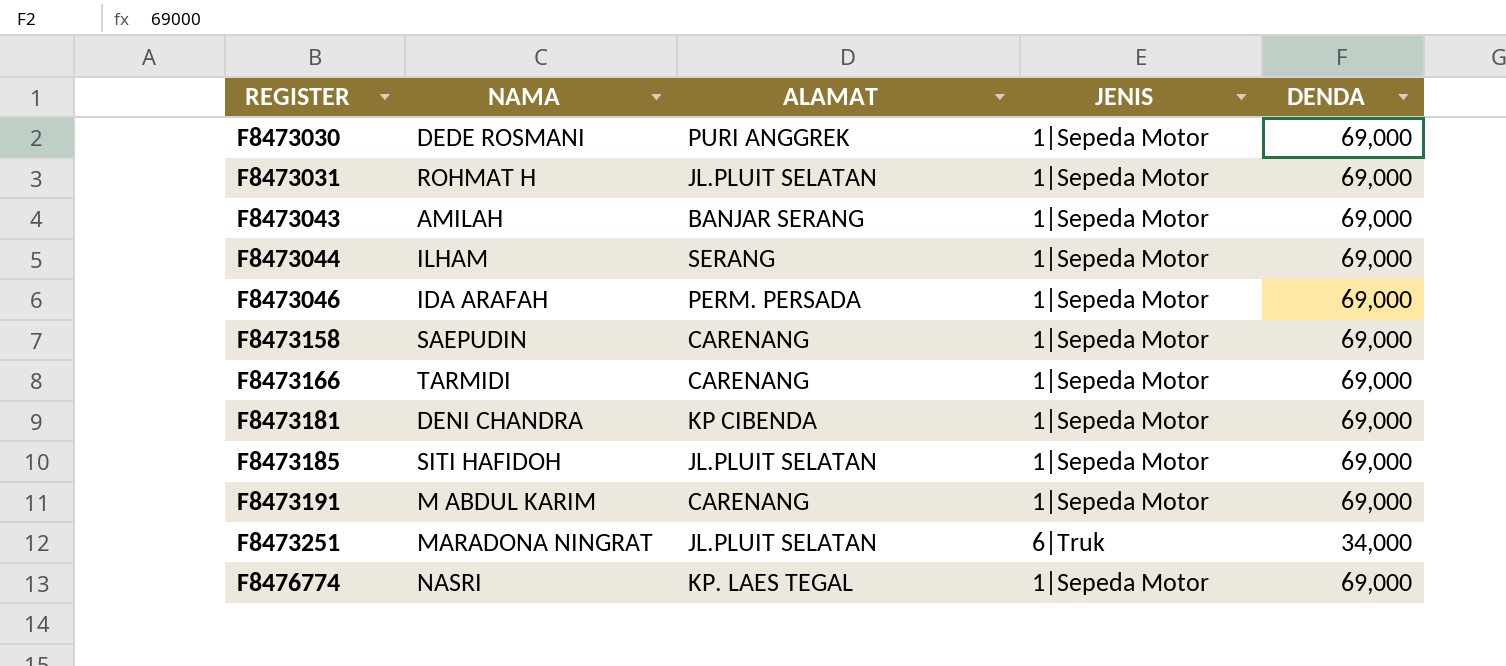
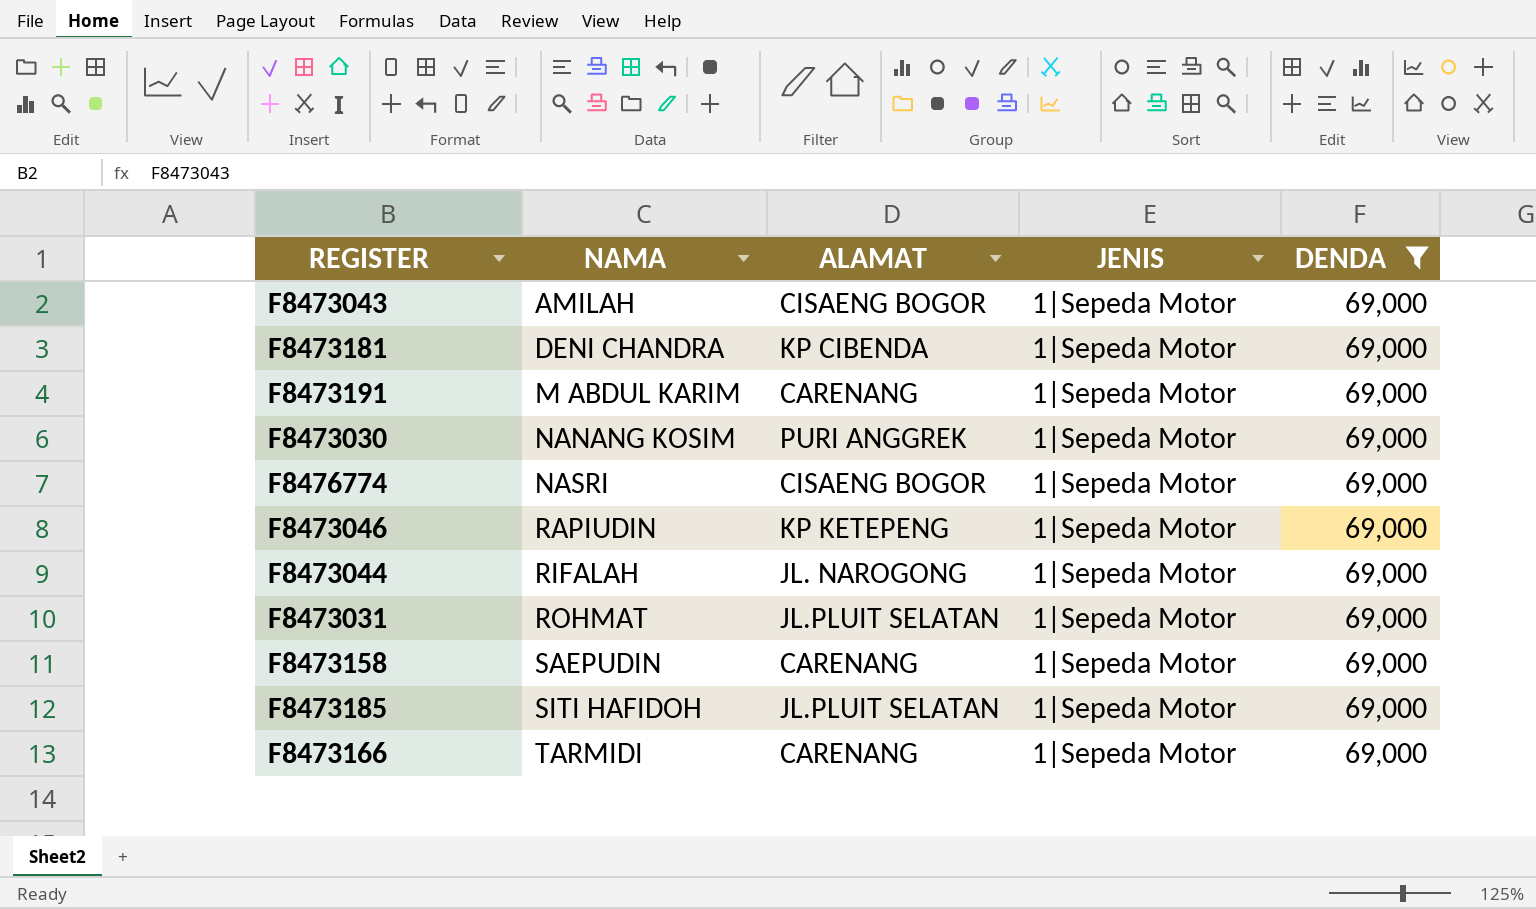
filter: none -> DENDA = 69,000
row order: REGISTER ascending -> NAMA ascending
F8473043 | ALAMAT: BANJAR SERANG -> CISAENG BOGOR
F8473030 | NAMA: DEDE ROSMANI -> NANANG KOSIM
F8476774 | ALAMAT: KP. LAES TEGAL -> CISAENG BOGOR
F8473046 | NAMA: IDA ARAFAH -> RAPIUDIN
F8473046 | ALAMAT: PERM. PERSADA -> KP KETEPENG
F8473044 | NAMA: ILHAM -> RIFALAH
F8473044 | ALAMAT: SERANG -> JL. NAROGONG
F8473031 | NAMA: ROHMAT H -> ROHMAT

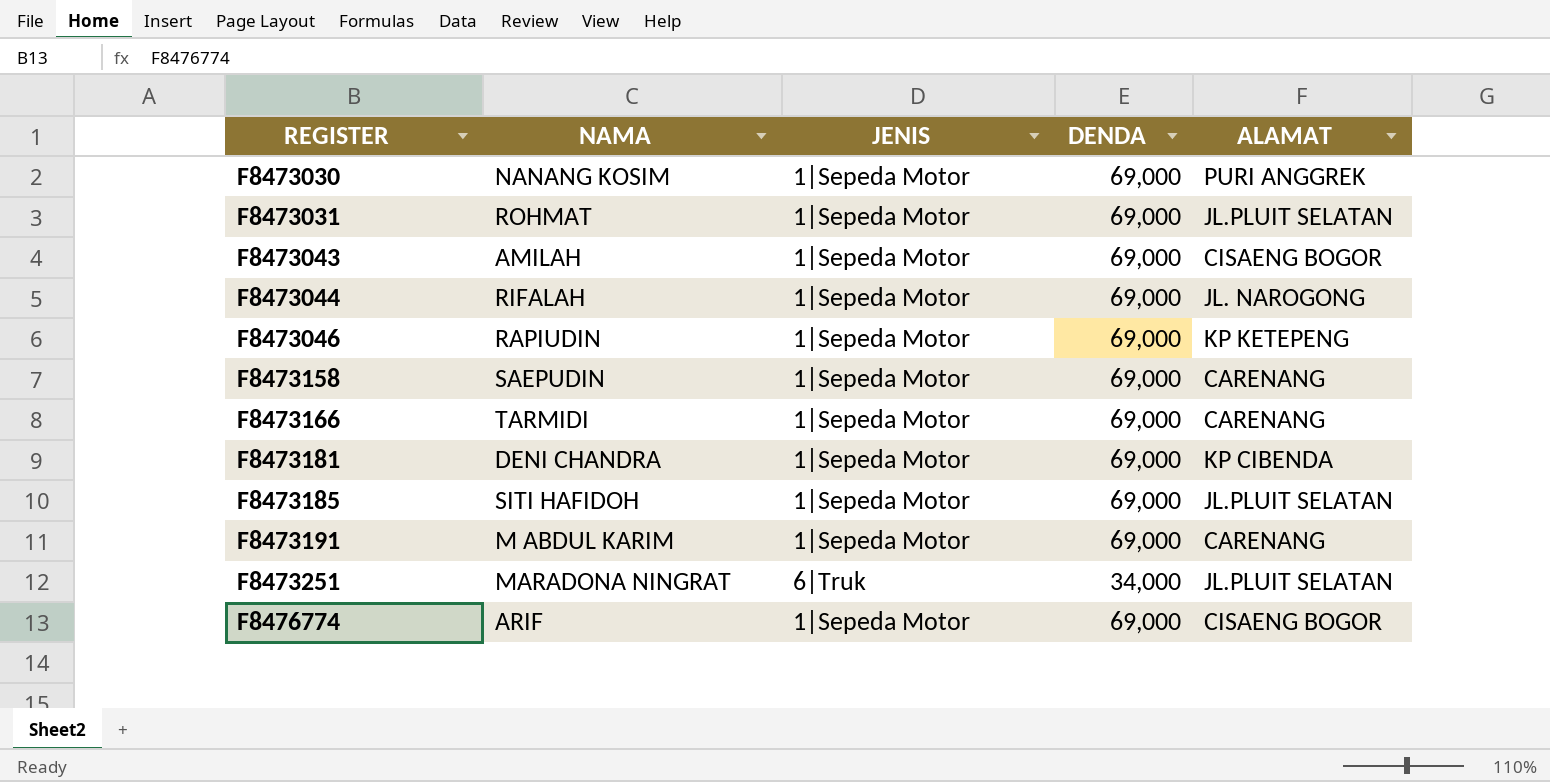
filter: DENDA = 69,000 -> none
row order: NAMA ascending -> REGISTER ascending
column ALAMAT | position: 3 -> 5
F8476774 | NAMA: NASRI -> ARIF

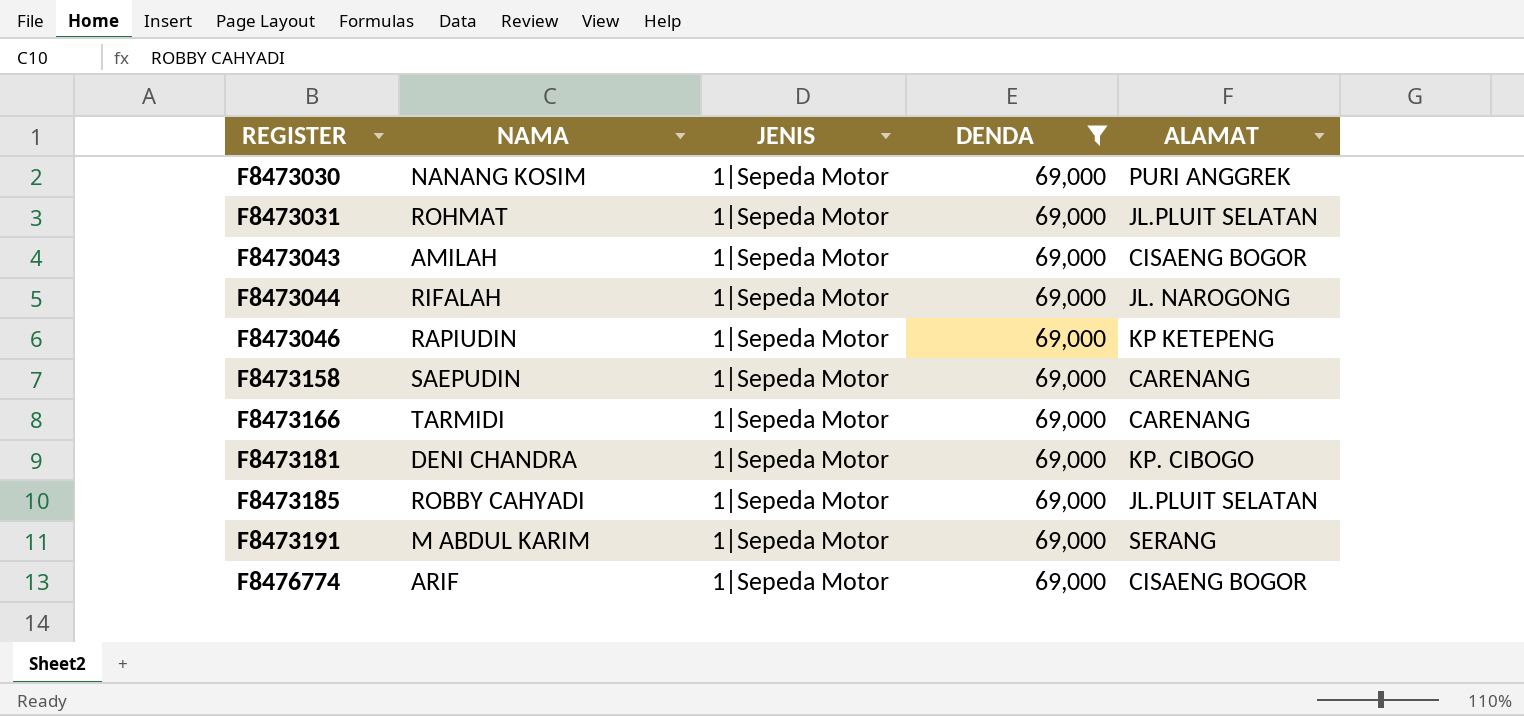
filter: none -> DENDA = 69,000
F8473181 | ALAMAT: KP CIBENDA -> KP. CIBOGO
F8473185 | NAMA: SITI HAFIDOH -> ROBBY CAHYADI
F8473191 | ALAMAT: CARENANG -> SERANG

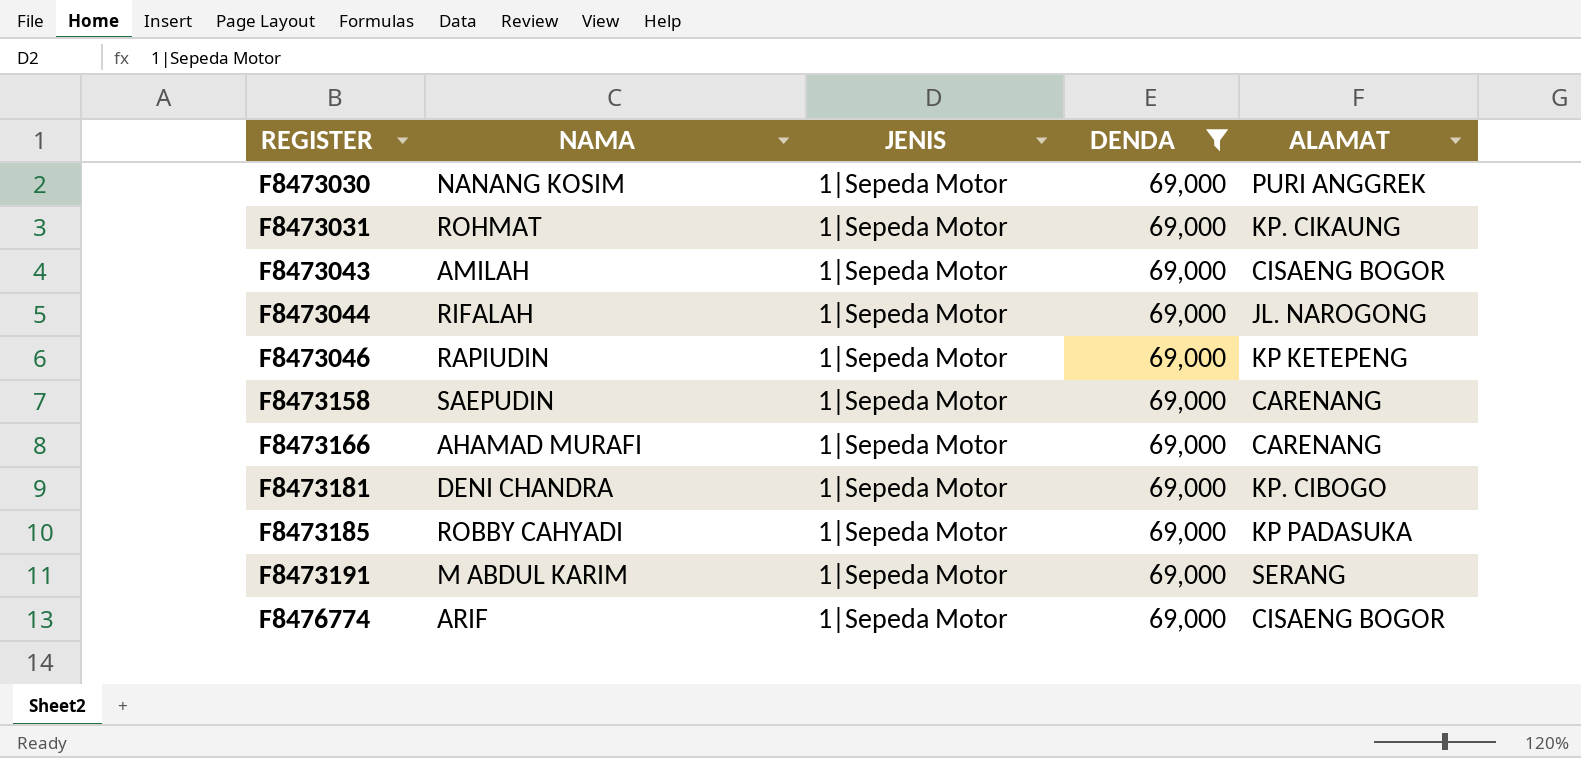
F8473031 | ALAMAT: JL.PLUIT SELATAN -> KP. CIKAUNG
F8473166 | NAMA: TARMIDI -> AHAMAD MURAFI
F8473185 | ALAMAT: JL.PLUIT SELATAN -> KP PADASUKA

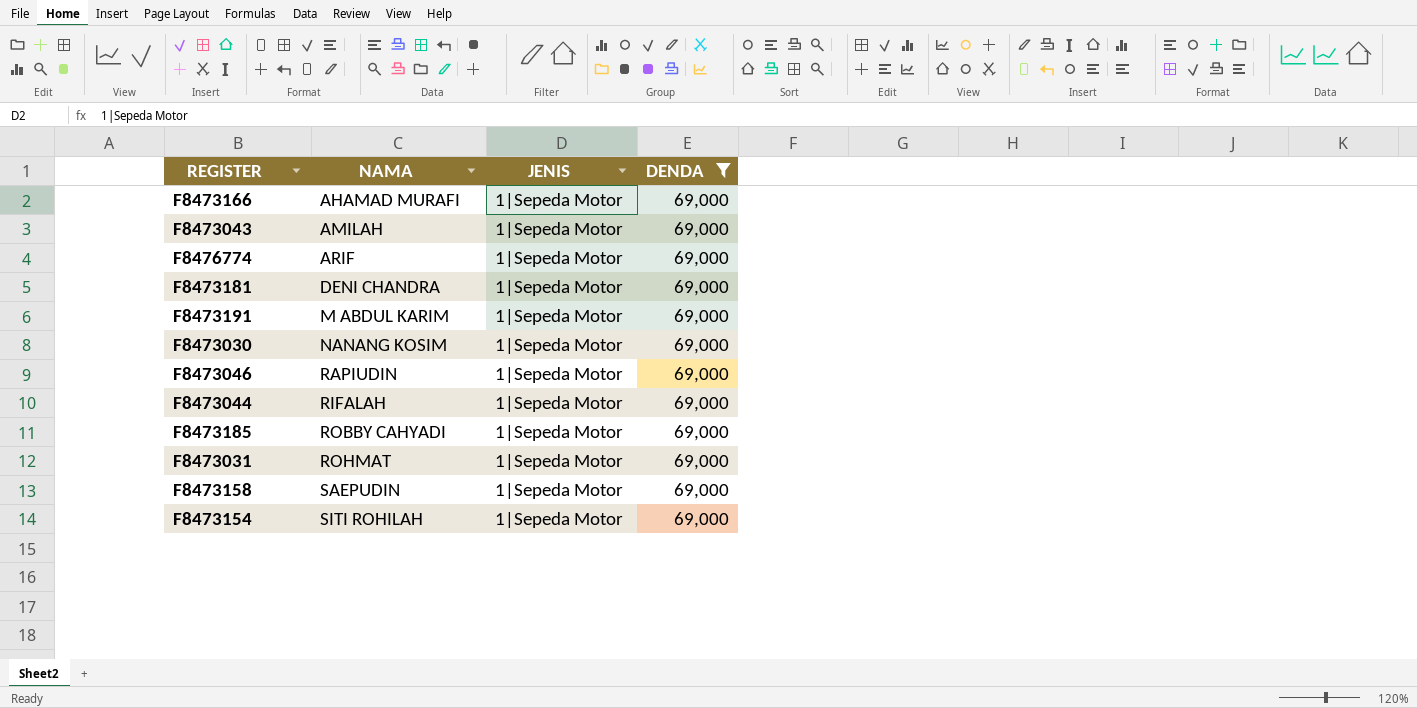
row order: REGISTER ascending -> NAMA ascending
column ALAMAT | position: 5 -> none
row F8473154: none -> SITI ROHILAH | 1|Sepeda Motor | 69,000

